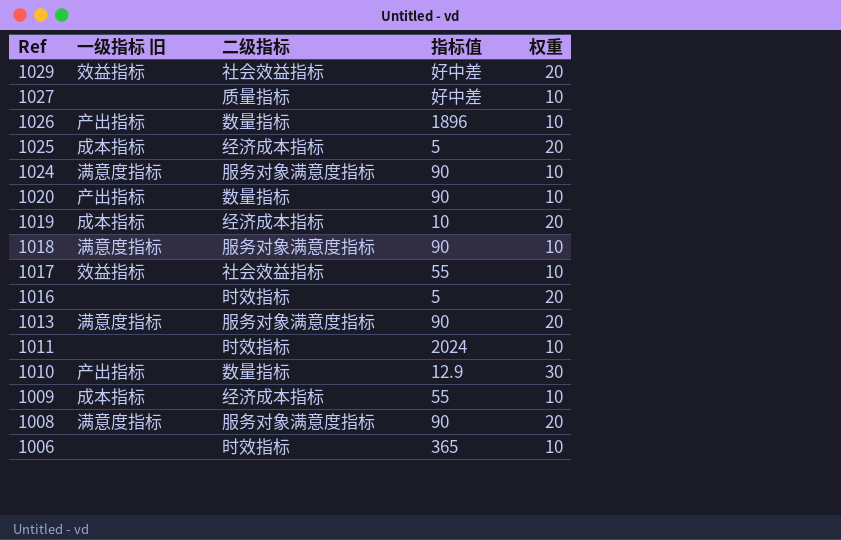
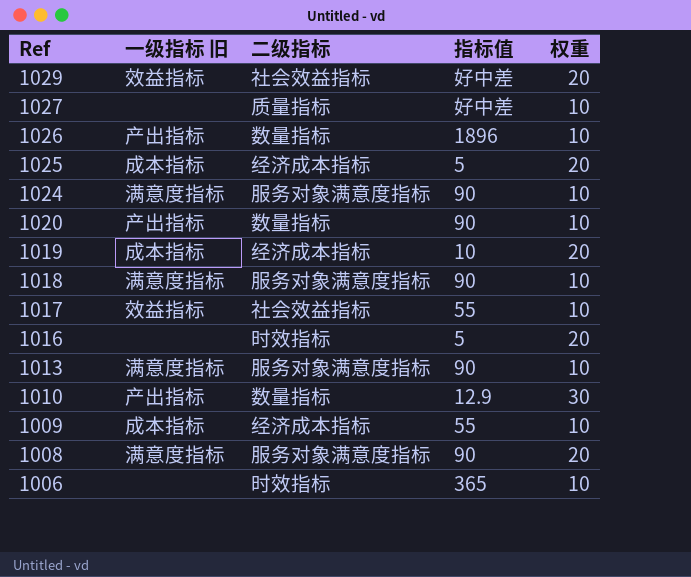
row 1011: none | 时效指标 | 2024 | 10 -> none
1013 | 权重: 20 -> 10

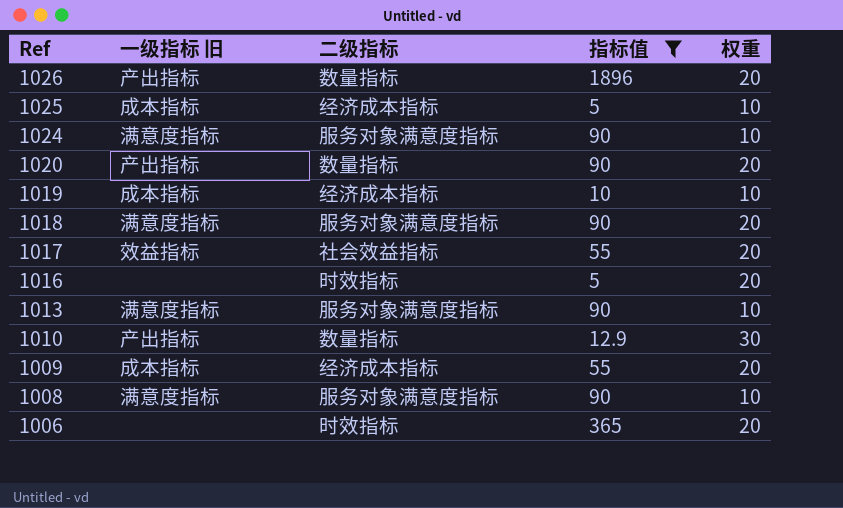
filter: none -> 指标值 != 好中差
1026 | 权重: 10 -> 20
1025 | 权重: 20 -> 10
1020 | 权重: 10 -> 20
1019 | 权重: 20 -> 10
1018 | 权重: 10 -> 20
1017 | 权重: 10 -> 20
1009 | 权重: 10 -> 20
1008 | 权重: 20 -> 10
1006 | 权重: 10 -> 20

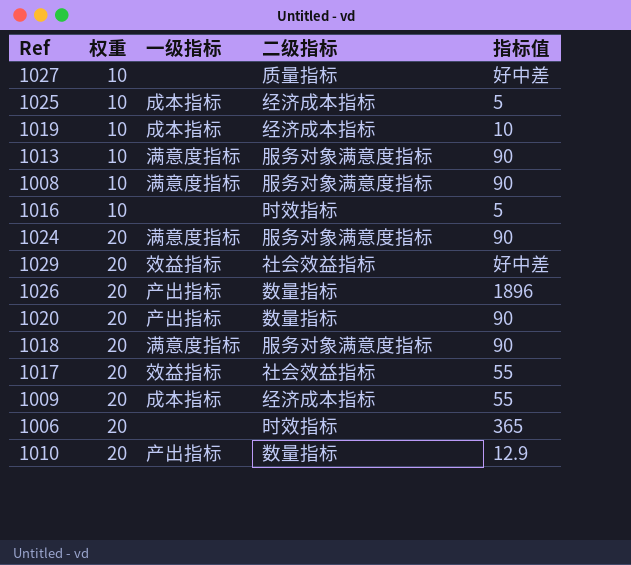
filter: 指标值 != 好中差 -> none
row order: Ref descending -> 权重 ascending
column 权重 | position: 5 -> 2
column name: 一级指标 旧 -> 一级指标
1016 | 权重: 20 -> 10
1024 | 权重: 10 -> 20
1010 | 权重: 30 -> 20

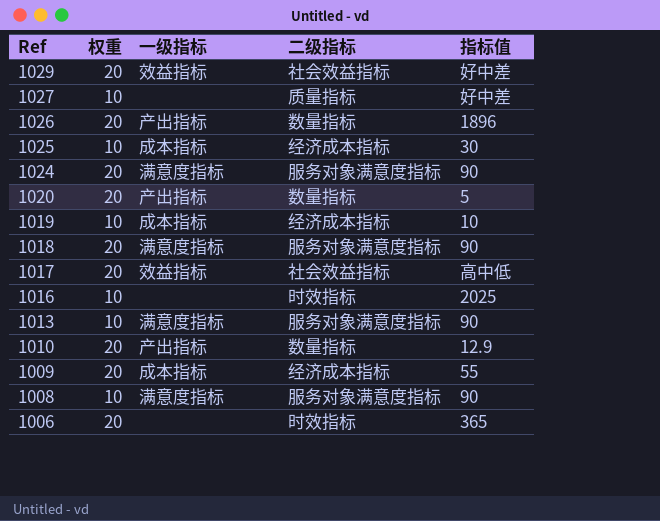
row order: 权重 ascending -> Ref descending
1025 | 指标值: 5 -> 30
1020 | 指标值: 90 -> 5
1017 | 指标值: 55 -> 高中低
1016 | 指标值: 5 -> 2025

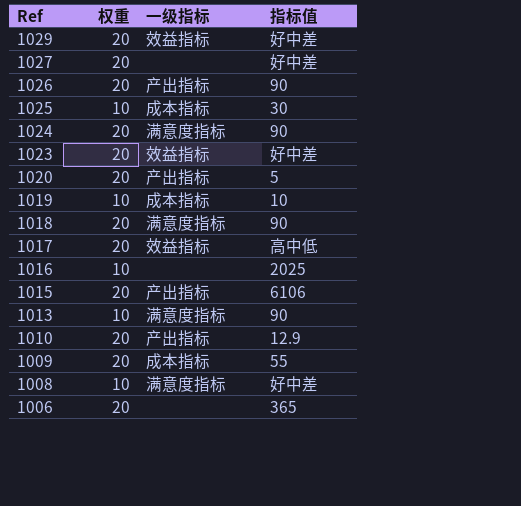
column 二级指标 | position: 4 -> none
1027 | 权重: 10 -> 20
1026 | 指标值: 1896 -> 90
row 1023: none -> 20 | 效益指标 | 好中差
row 1015: none -> 20 | 产出指标 | 6106
1008 | 指标值: 90 -> 好中差

